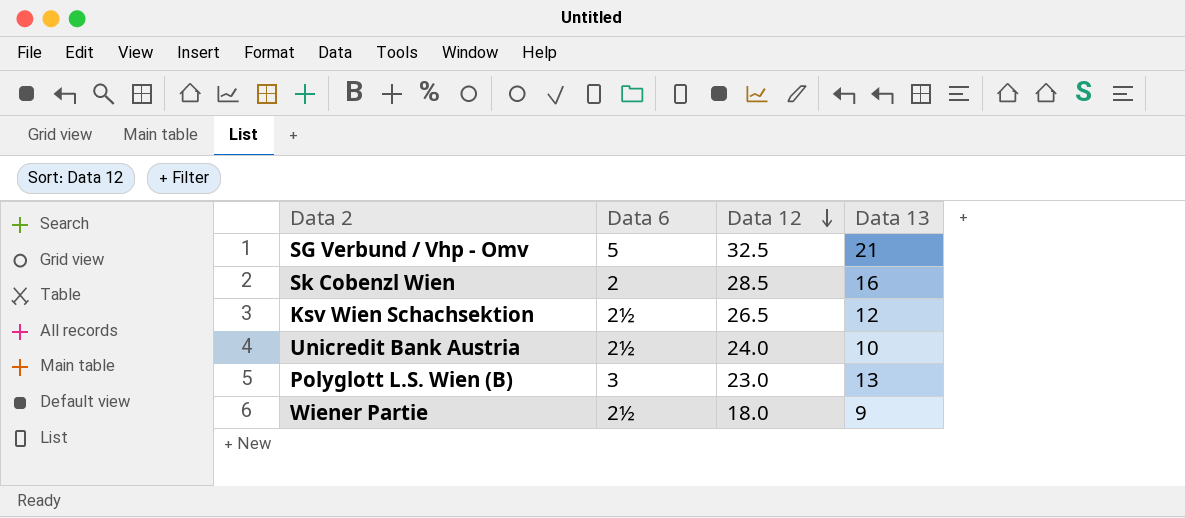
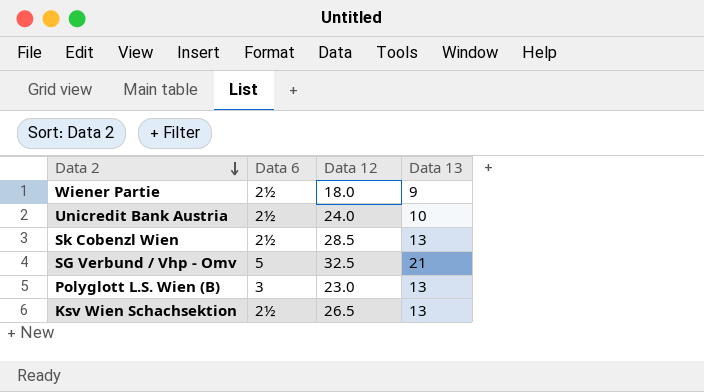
row order: Data 12 descending -> Data 2 descending
Sk Cobenzl Wien | Data 6: 2 -> 2½
Sk Cobenzl Wien | Data 13: 16 -> 13
Ksv Wien Schachsektion | Data 13: 12 -> 13

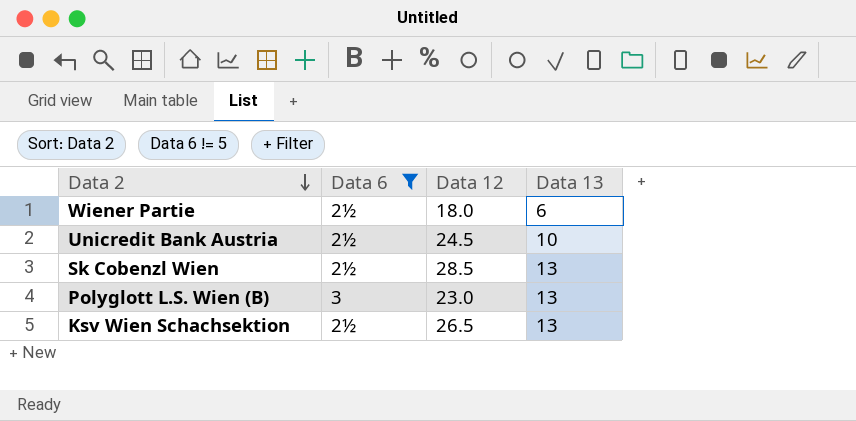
filter: none -> Data 6 != 5
Wiener Partie | Data 13: 9 -> 6
Unicredit Bank Austria | Data 12: 24.0 -> 24.5

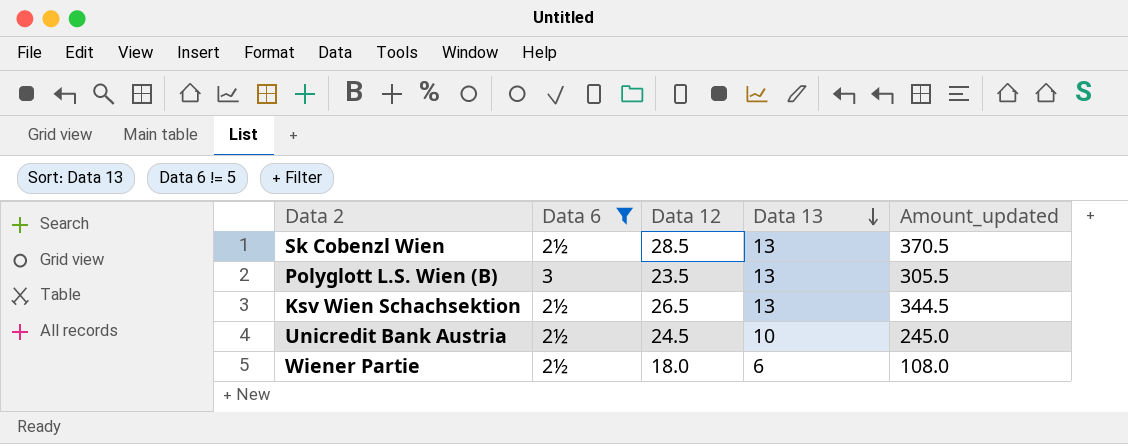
row order: Data 2 descending -> Data 13 descending
column Amount_updated | formula: none -> [Data 12] * [Data 13]
Polyglott L.S. Wien (B) | Data 12: 23.0 -> 23.5

